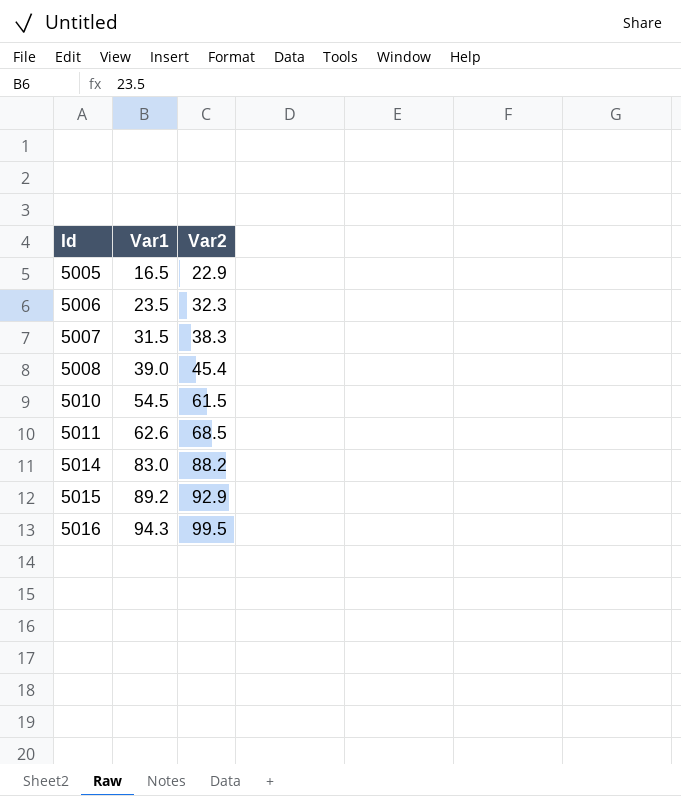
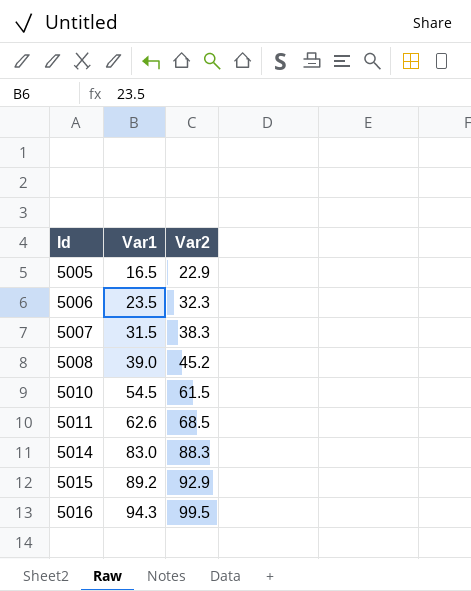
5008 | Var2: 45.4 -> 45.2
5014 | Var2: 88.2 -> 88.3

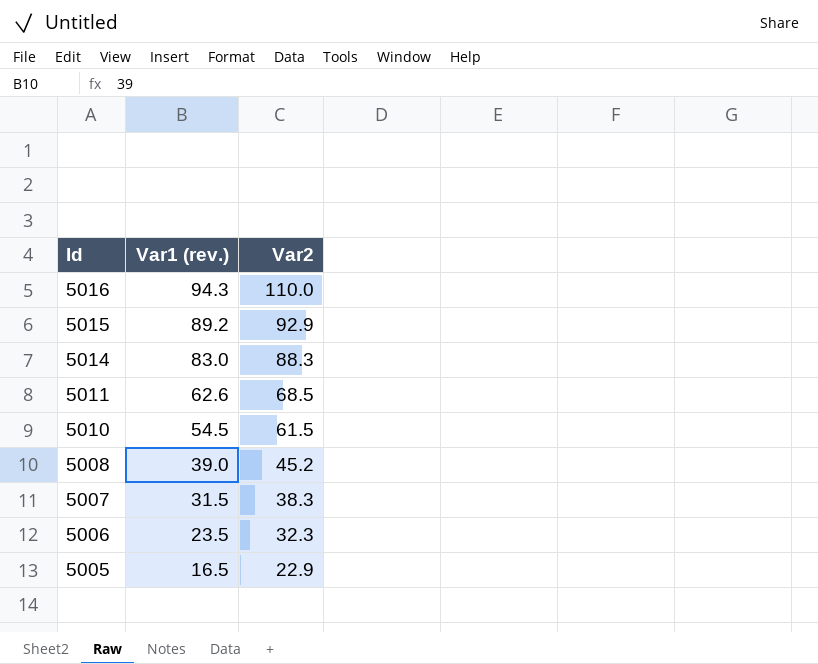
row order: Id ascending -> Id descending
column name: Var1 -> Var1 (rev.)
5016 | Var2: 99.5 -> 110.0

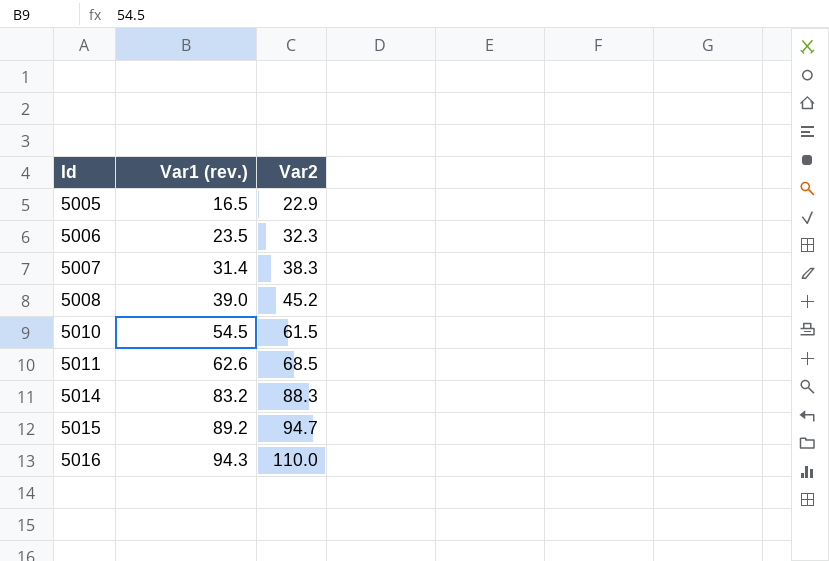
row order: Id descending -> Id ascending
5007 | Var1 (rev.): 31.5 -> 31.4
5014 | Var1 (rev.): 83.0 -> 83.2
5015 | Var2: 92.9 -> 94.7

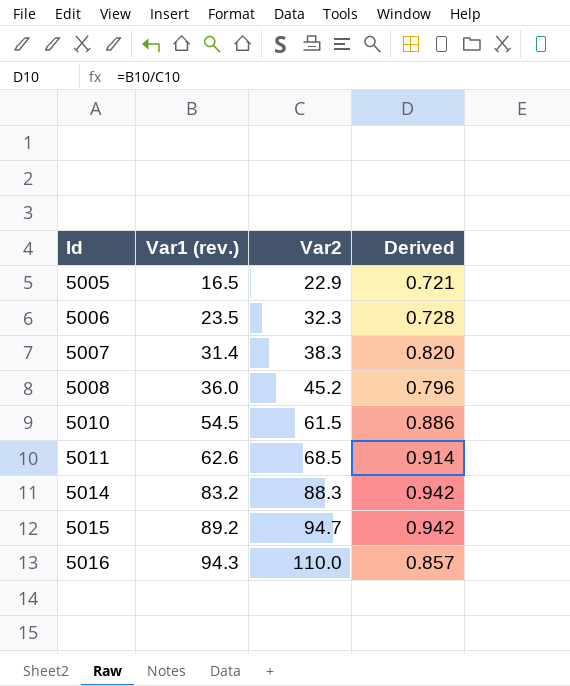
column Derived | formula: none -> [Var1 (rev.)] / [Var2]
5008 | Var1 (rev.): 39.0 -> 36.0

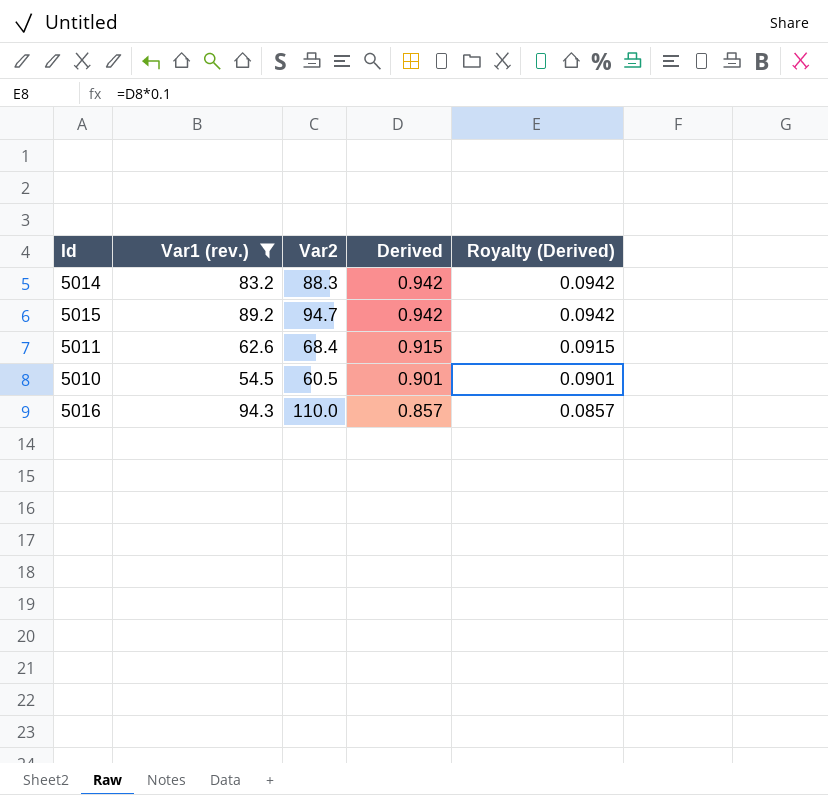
filter: none -> Var1 (rev.) >= 54.5
row order: Id ascending -> Derived descending
column Royalty (Derived) | formula: none -> [Derived] * 0.1
5011 | Var2: 68.5 -> 68.4
5011 | Derived: 0.914 -> 0.915
5010 | Var2: 61.5 -> 60.5
5010 | Derived: 0.886 -> 0.901

